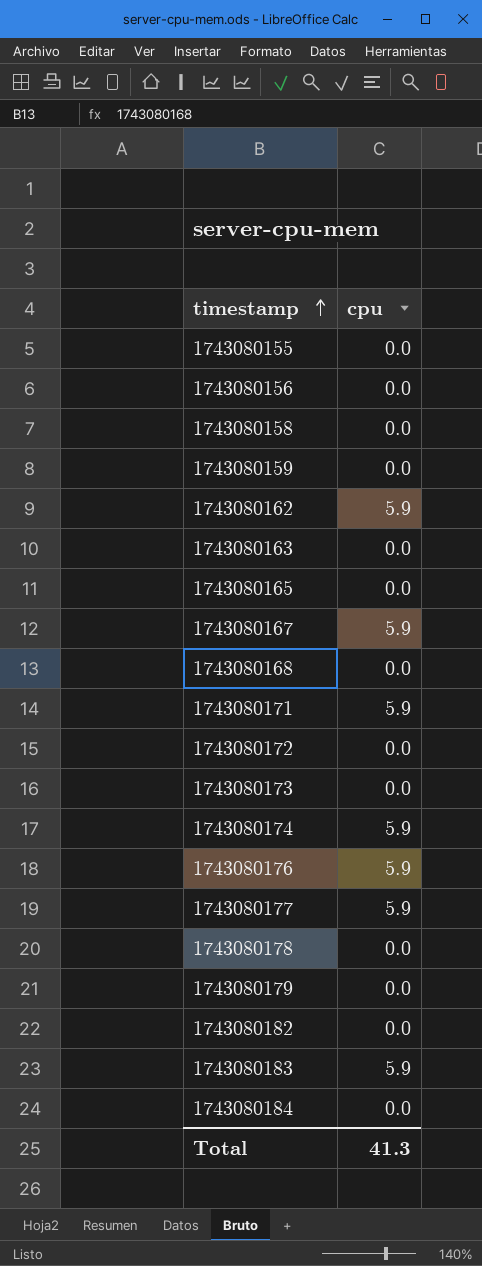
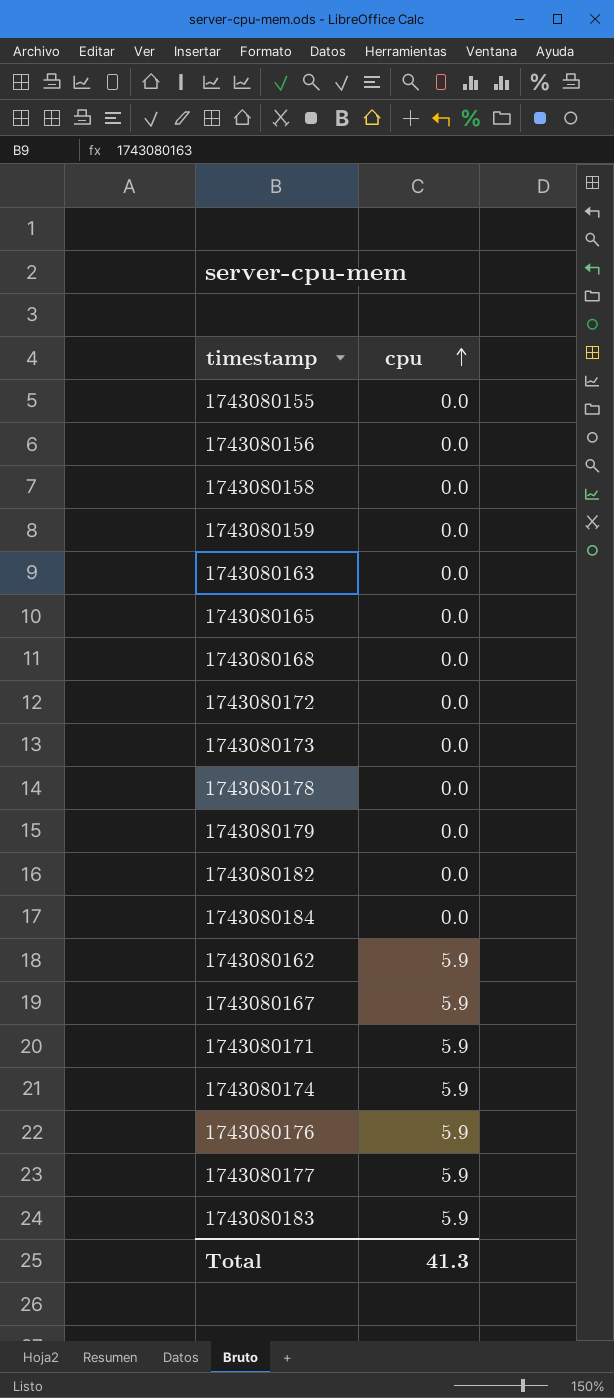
row order: timestamp ascending -> cpu ascending

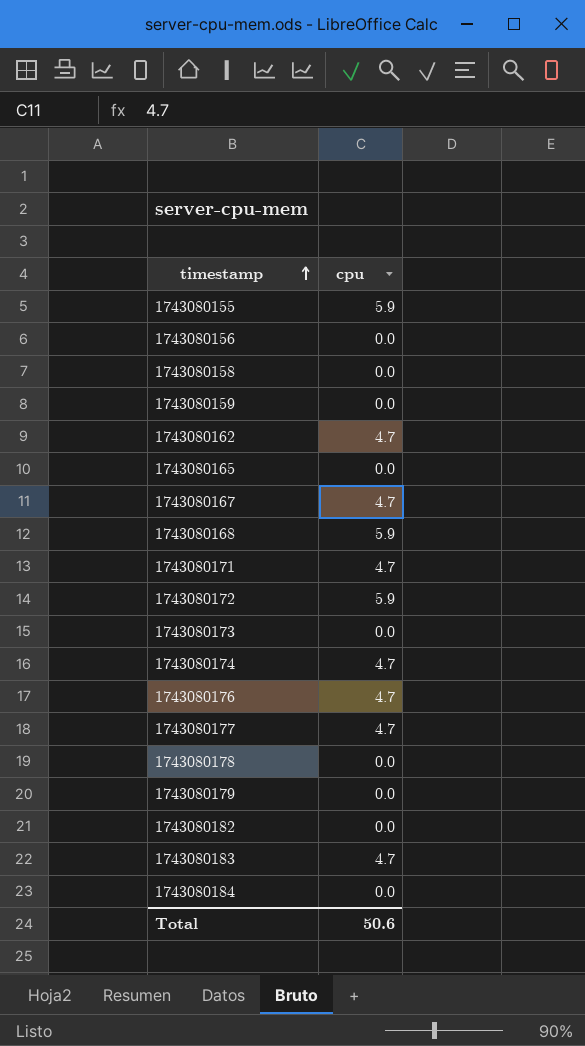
row order: cpu ascending -> timestamp ascending
row 1743080163: 0.0 -> none
1743080155 | cpu: 0.0 -> 5.9
1743080162 | cpu: 5.9 -> 4.7
1743080167 | cpu: 5.9 -> 4.7
1743080168 | cpu: 0.0 -> 5.9
1743080171 | cpu: 5.9 -> 4.7
1743080172 | cpu: 0.0 -> 5.9
1743080174 | cpu: 5.9 -> 4.7
1743080176 | cpu: 5.9 -> 4.7
1743080177 | cpu: 5.9 -> 4.7
1743080183 | cpu: 5.9 -> 4.7
Total | cpu: 41.3 -> 50.6

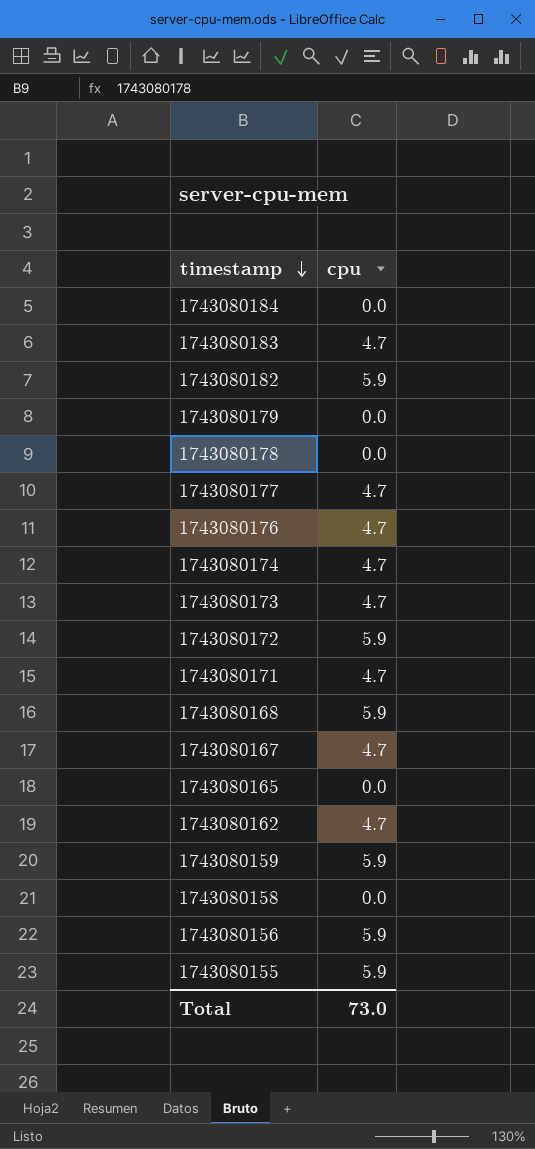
row order: timestamp ascending -> timestamp descending
1743080182 | cpu: 0.0 -> 5.9
1743080173 | cpu: 0.0 -> 4.7
1743080159 | cpu: 0.0 -> 5.9
1743080156 | cpu: 0.0 -> 5.9
Total | cpu: 50.6 -> 73.0

